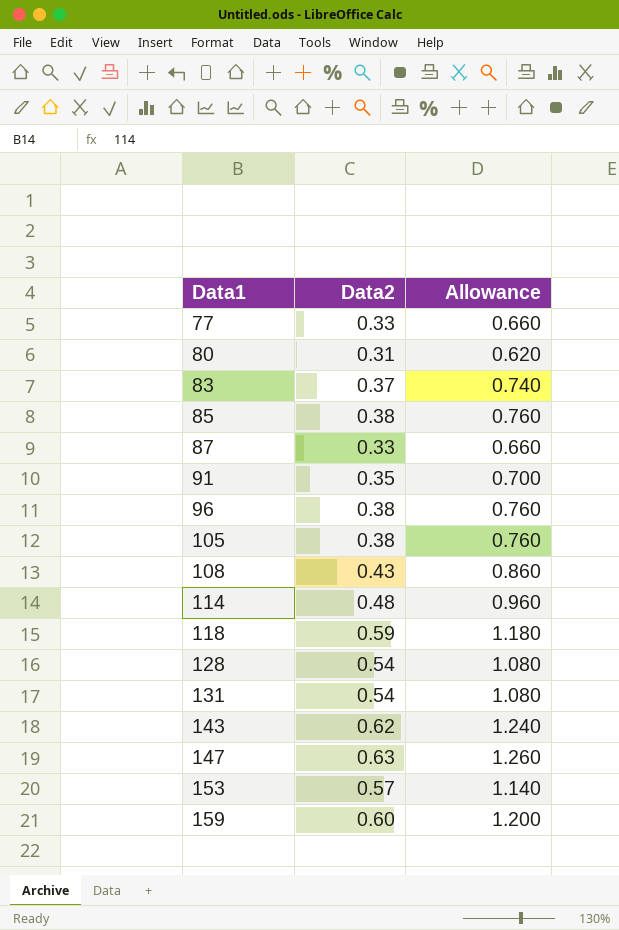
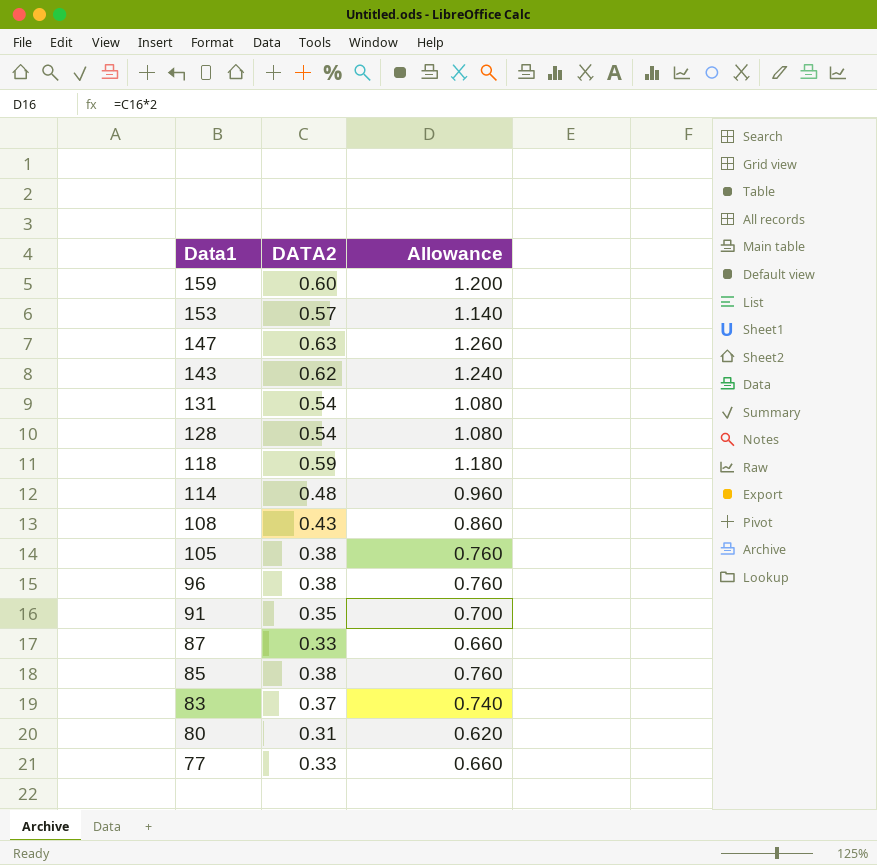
row order: Data1 ascending -> Data1 descending
column name: Data2 -> DATA2

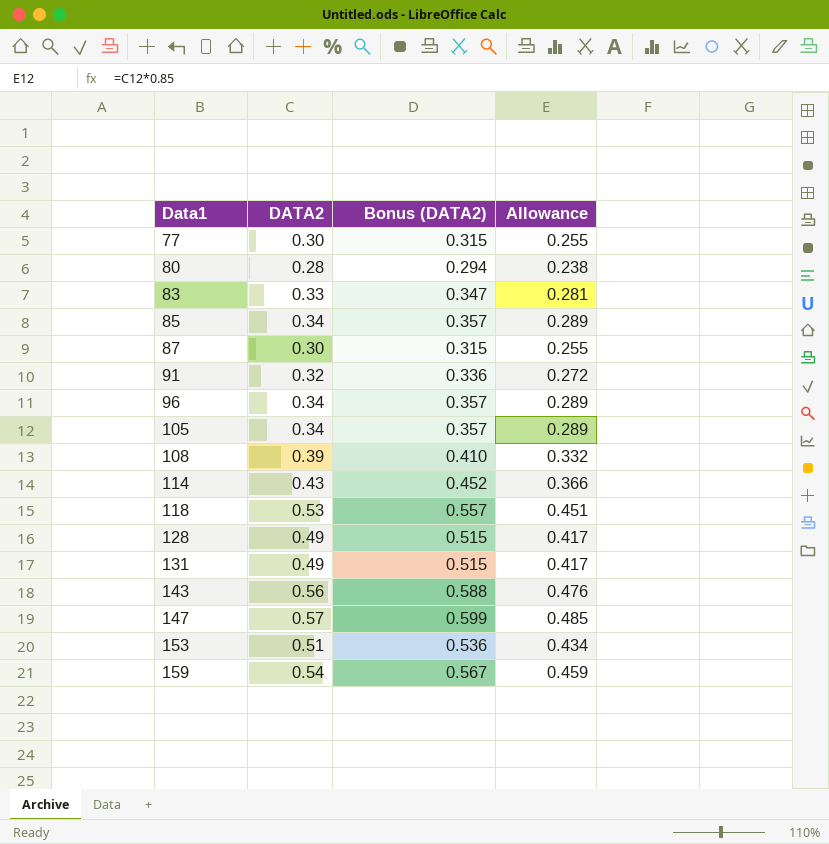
row order: Data1 descending -> Data1 ascending
column Bonus (DATA2) | formula: none -> [DATA2] * 1.05
column Allowance | formula: [DATA2] * 2 -> [DATA2] * 0.85
77 | DATA2: 0.33 -> 0.30
80 | DATA2: 0.31 -> 0.28
83 | DATA2: 0.37 -> 0.33
85 | DATA2: 0.38 -> 0.34
87 | DATA2: 0.33 -> 0.30
91 | DATA2: 0.35 -> 0.32
96 | DATA2: 0.38 -> 0.34
105 | DATA2: 0.38 -> 0.34
108 | DATA2: 0.43 -> 0.39
114 | DATA2: 0.48 -> 0.43
118 | DATA2: 0.59 -> 0.53
128 | DATA2: 0.54 -> 0.49
131 | DATA2: 0.54 -> 0.49
143 | DATA2: 0.62 -> 0.56
147 | DATA2: 0.63 -> 0.57
153 | DATA2: 0.57 -> 0.51
159 | DATA2: 0.60 -> 0.54

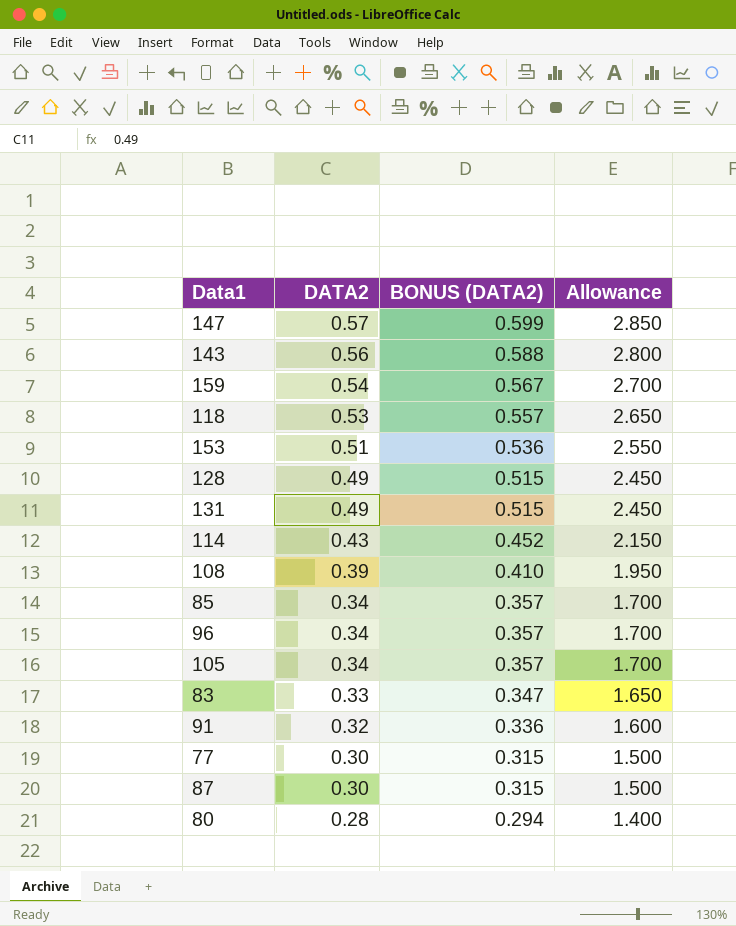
row order: Data1 ascending -> DATA2 descending
column name: Bonus (DATA2) -> BONUS (DATA2)
column Allowance | formula: [DATA2] * 0.85 -> [DATA2] * 5

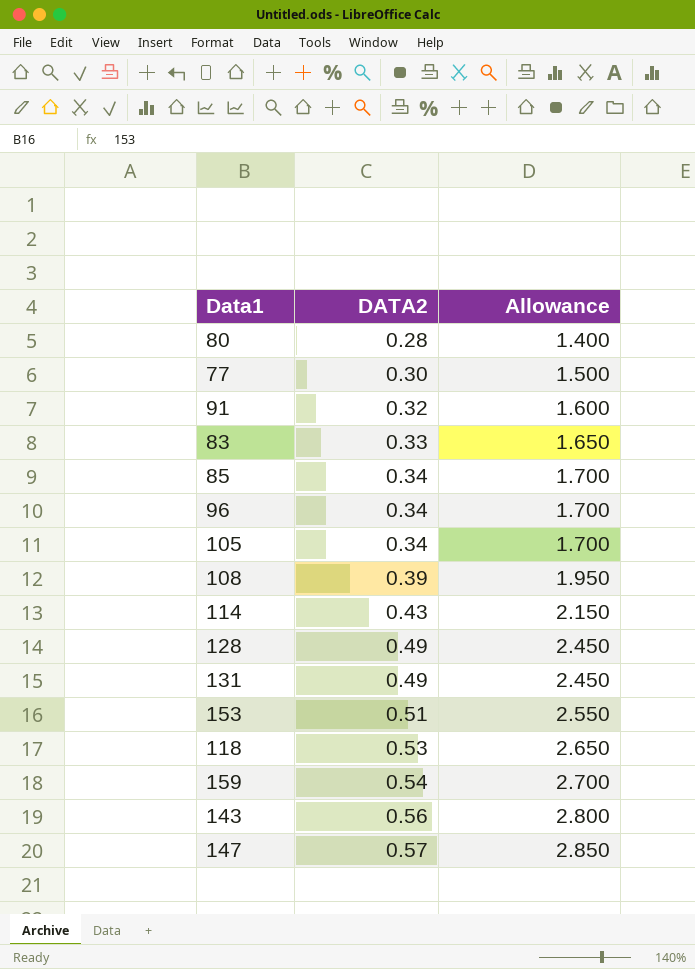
row order: DATA2 descending -> DATA2 ascending
column BONUS (DATA2) | formula: [DATA2] * 1.05 -> none
row 87: 0.30 | 0.315 | 1.500 -> none

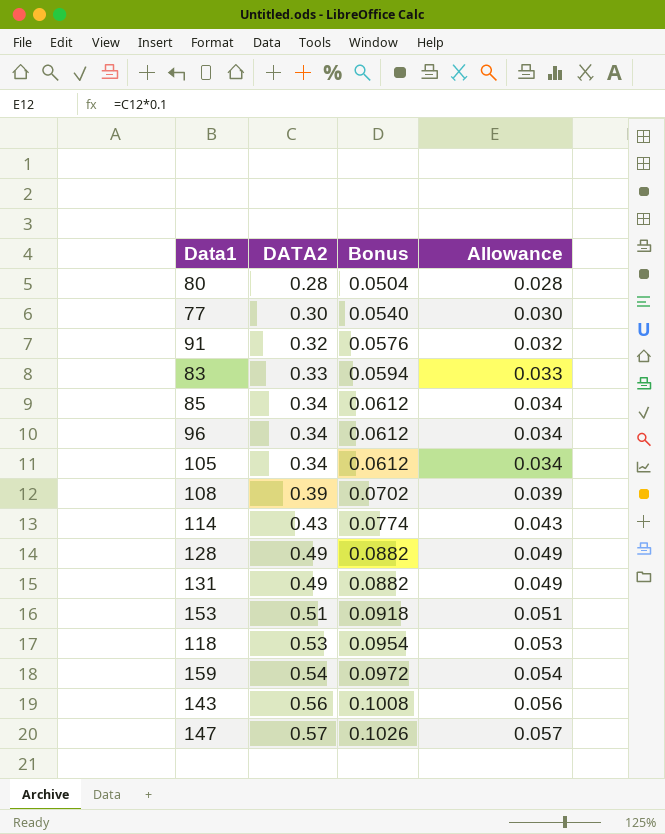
column Bonus | formula: none -> [DATA2] * 0.18
column Allowance | formula: [DATA2] * 5 -> [DATA2] * 0.1

